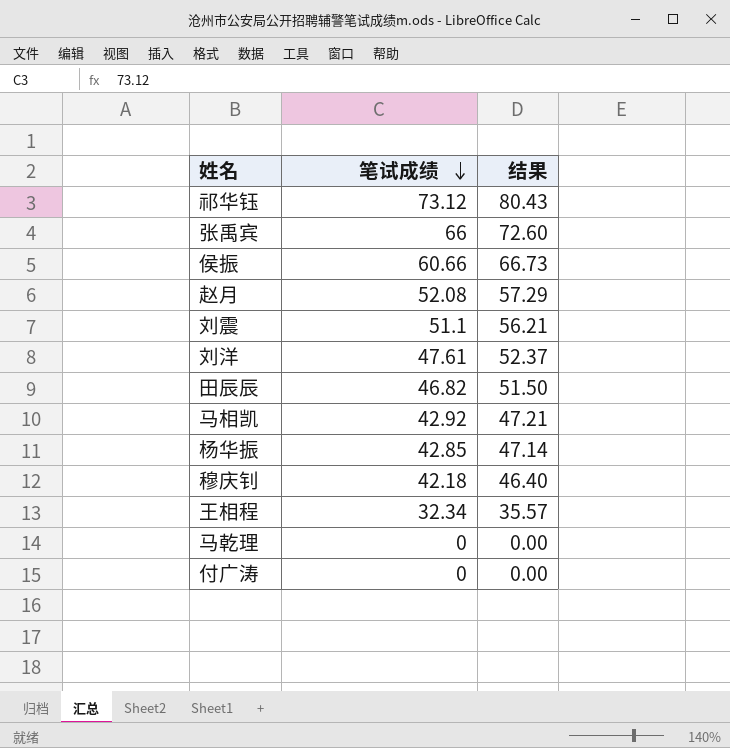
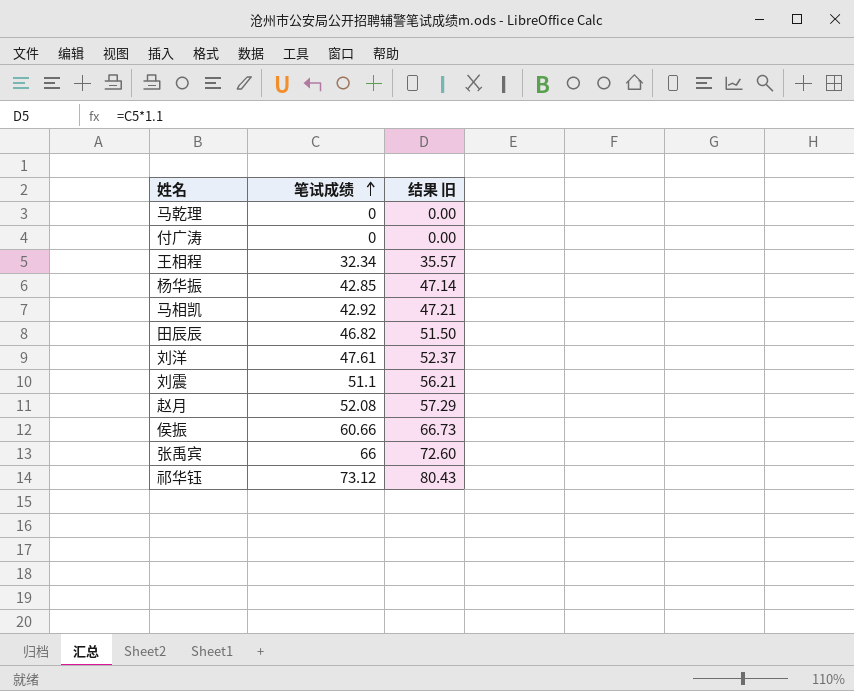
row order: 笔试成绩 descending -> 笔试成绩 ascending
column name: 结果 -> 结果 旧
row 穆庆钊: 42.18 | 46.40 -> none

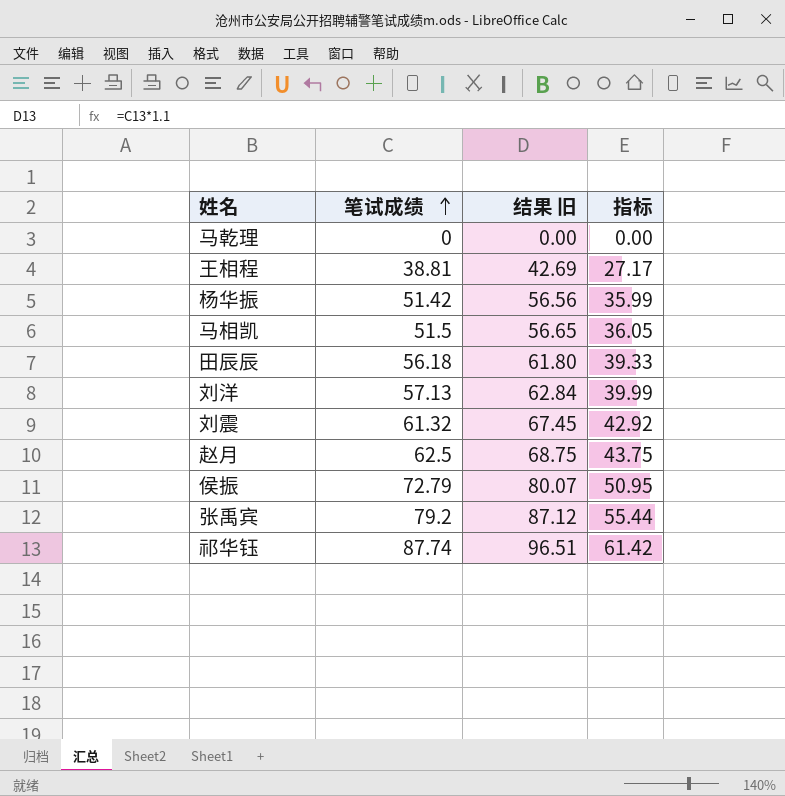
column 指标 | formula: none -> [笔试成绩] * 0.7
row 付广涛: 0 | 0.00 -> none
王相程 | 笔试成绩: 32.34 -> 38.81
王相程 | 结果 旧: 35.57 -> 42.69
杨华振 | 笔试成绩: 42.85 -> 51.42
杨华振 | 结果 旧: 47.14 -> 56.56
马相凯 | 笔试成绩: 42.92 -> 51.5
马相凯 | 结果 旧: 47.21 -> 56.65
田辰辰 | 笔试成绩: 46.82 -> 56.18
田辰辰 | 结果 旧: 51.50 -> 61.80
刘洋 | 笔试成绩: 47.61 -> 57.13
刘洋 | 结果 旧: 52.37 -> 62.84
刘震 | 笔试成绩: 51.1 -> 61.32
刘震 | 结果 旧: 56.21 -> 67.45
赵月 | 笔试成绩: 52.08 -> 62.5
赵月 | 结果 旧: 57.29 -> 68.75
侯振 | 笔试成绩: 60.66 -> 72.79
侯振 | 结果 旧: 66.73 -> 80.07
张禹宾 | 笔试成绩: 66 -> 79.2
张禹宾 | 结果 旧: 72.60 -> 87.12
祁华钰 | 笔试成绩: 73.12 -> 87.74
祁华钰 | 结果 旧: 80.43 -> 96.51

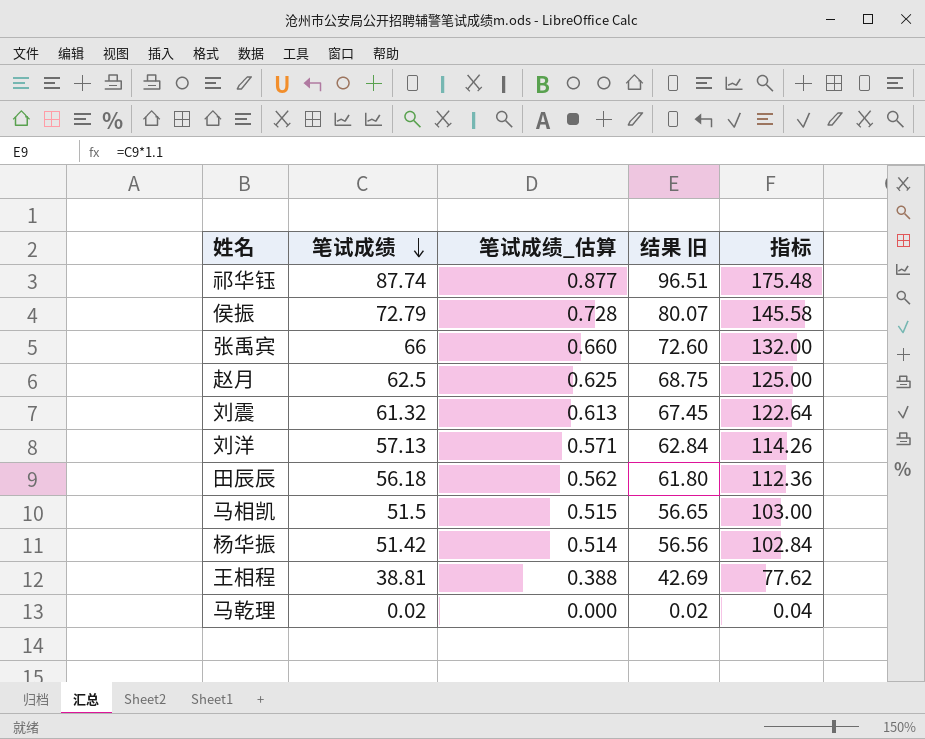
row order: 笔试成绩 ascending -> 笔试成绩 descending
column 笔试成绩_估算 | formula: none -> [笔试成绩] * 0.01
column 指标 | formula: [笔试成绩] * 0.7 -> [笔试成绩] * 2
张禹宾 | 笔试成绩: 79.2 -> 66
张禹宾 | 结果 旧: 87.12 -> 72.60
马乾理 | 笔试成绩: 0 -> 0.02
马乾理 | 结果 旧: 0.00 -> 0.02

